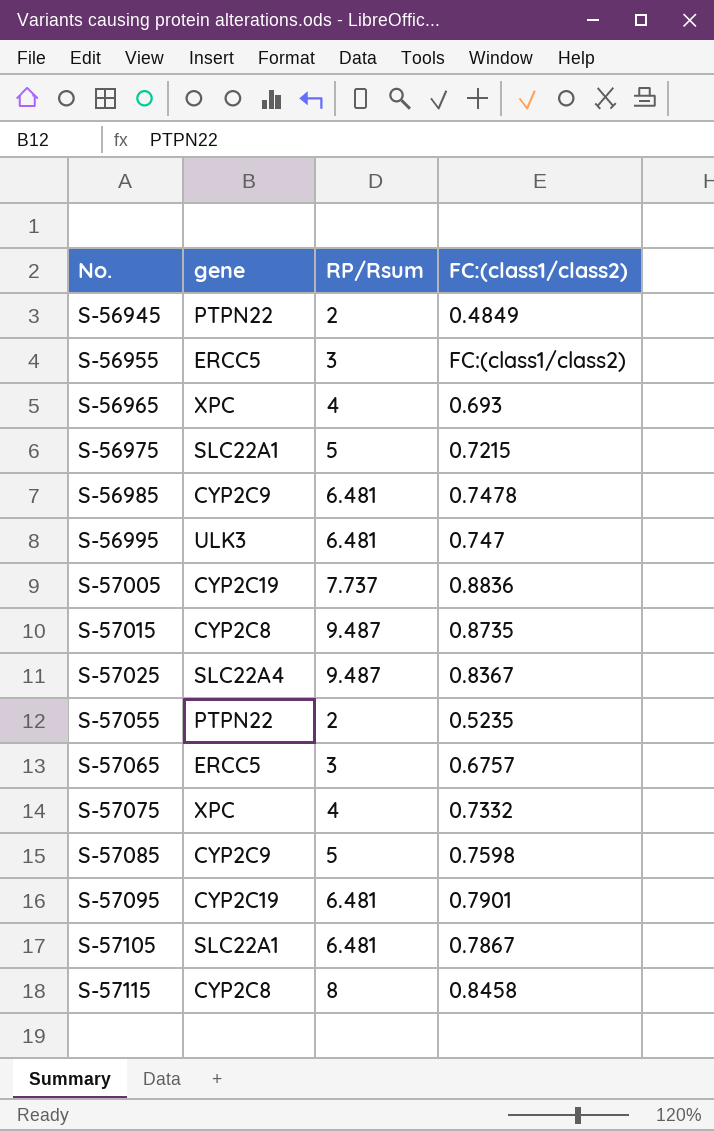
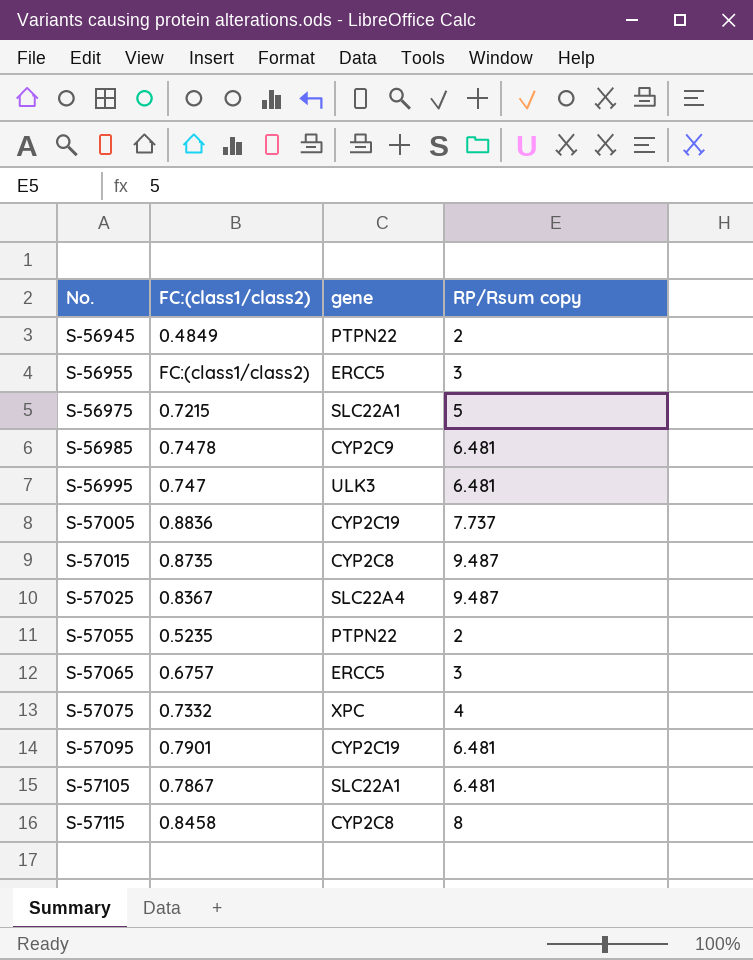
column FC:(class1/class2) | position: 4 -> 2
column name: RP/Rsum -> RP/Rsum copy
row S-56965: XPC | 4 | 0.693 -> none
row S-57085: CYP2C9 | 5 | 0.7598 -> none

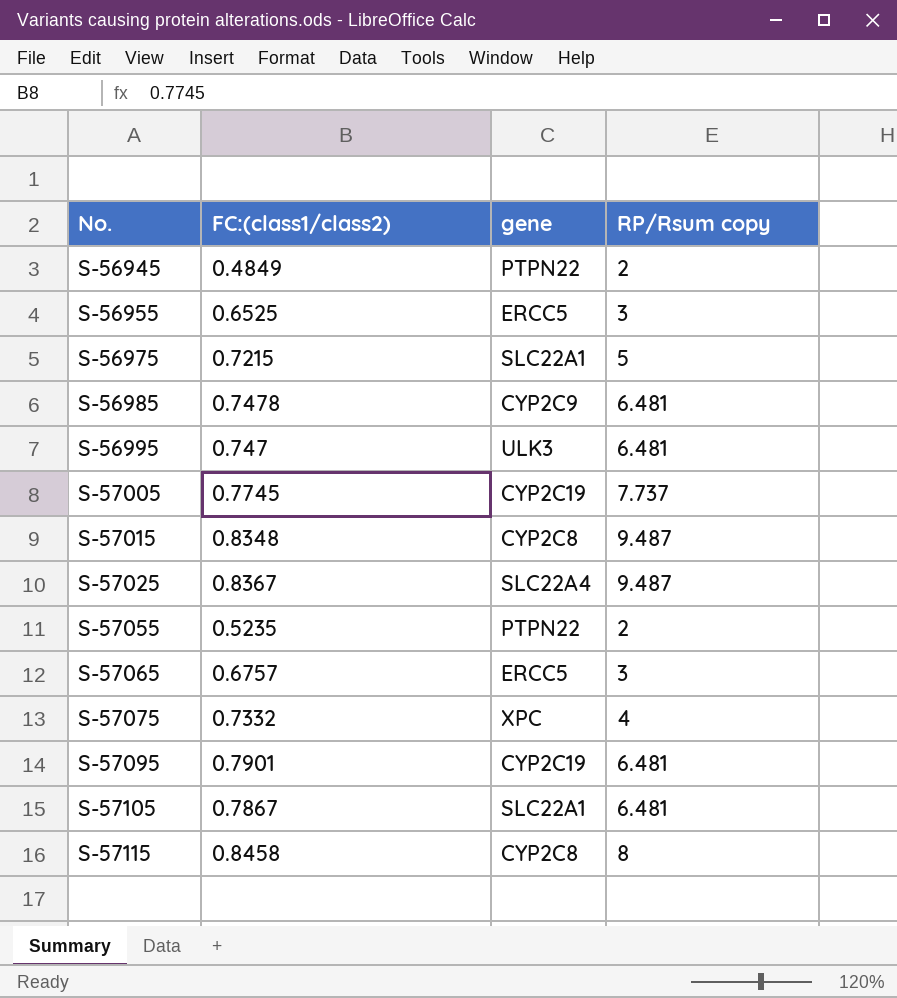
S-56955 | FC:(class1/class2): FC:(class1/class2) -> 0.6525
S-57005 | FC:(class1/class2): 0.8836 -> 0.7745
S-57015 | FC:(class1/class2): 0.8735 -> 0.8348

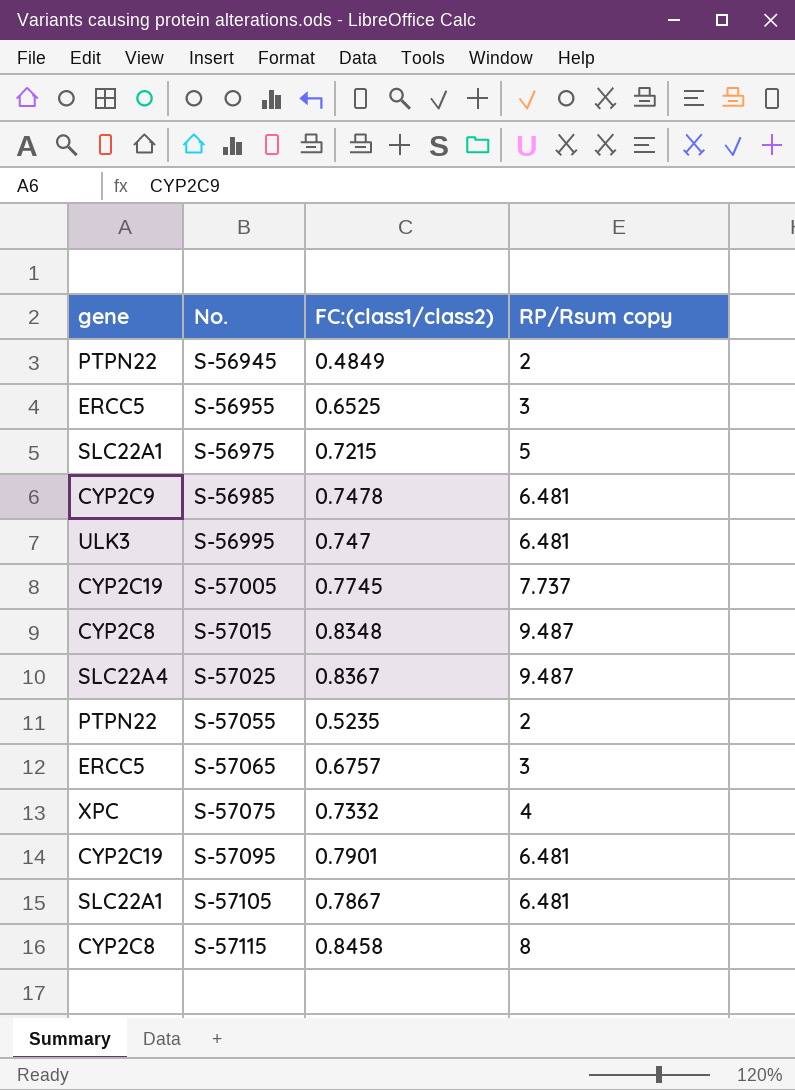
column gene | position: 3 -> 1

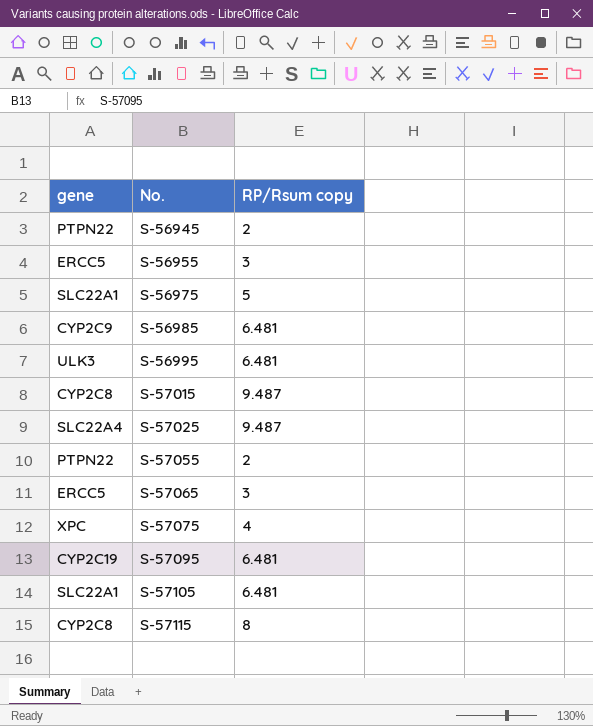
column FC:(class1/class2) | position: 3 -> none
row S-57005: CYP2C19 | 0.7745 | 7.737 -> none

